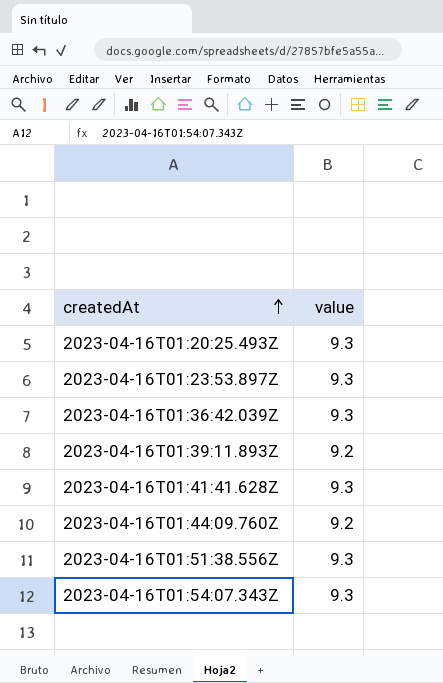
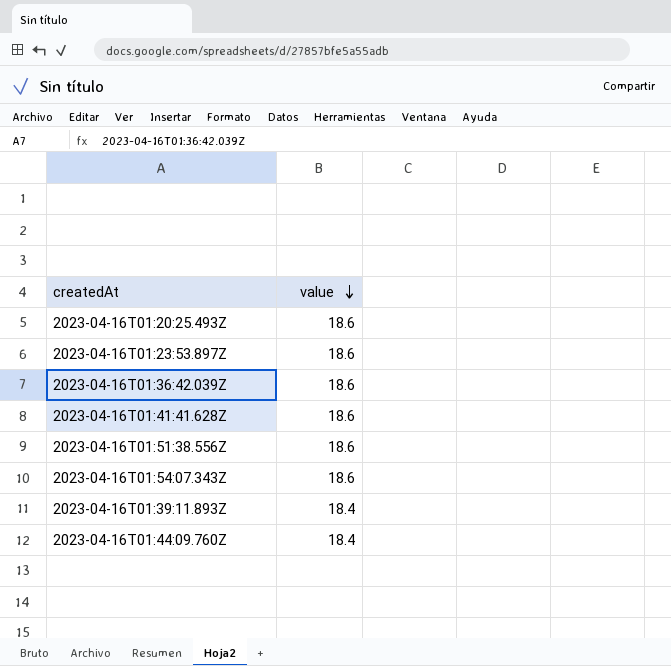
row order: createdAt ascending -> value descending
2023-04-16T01:20:25.493Z | value: 9.3 -> 18.6
2023-04-16T01:23:53.897Z | value: 9.3 -> 18.6
2023-04-16T01:36:42.039Z | value: 9.3 -> 18.6
2023-04-16T01:41:41.628Z | value: 9.3 -> 18.6
2023-04-16T01:51:38.556Z | value: 9.3 -> 18.6
2023-04-16T01:54:07.343Z | value: 9.3 -> 18.6
2023-04-16T01:39:11.893Z | value: 9.2 -> 18.4
2023-04-16T01:44:09.760Z | value: 9.2 -> 18.4

